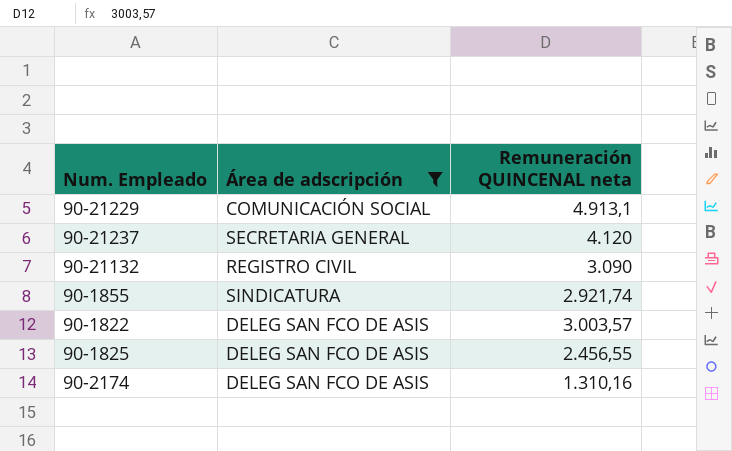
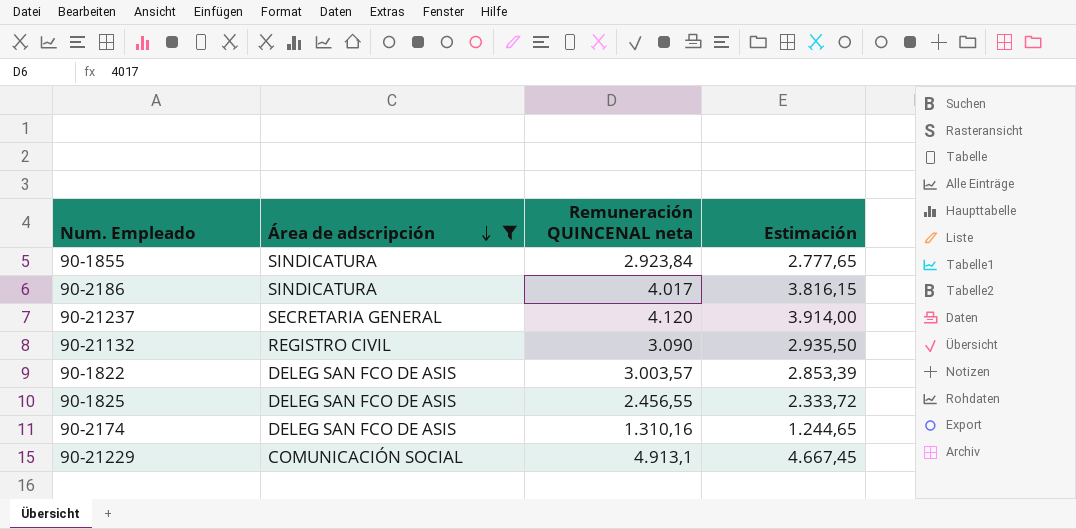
row order: none -> Área de adscripción descending
column Estimación | formula: none -> [Remuneración QUINCENAL neta] * 0,95
90-1855 | Remuneración QUINCENAL neta: 2.921,74 -> 2.923,84
row 90-2186: none -> SINDICATURA | 4.017 | 3.816,15

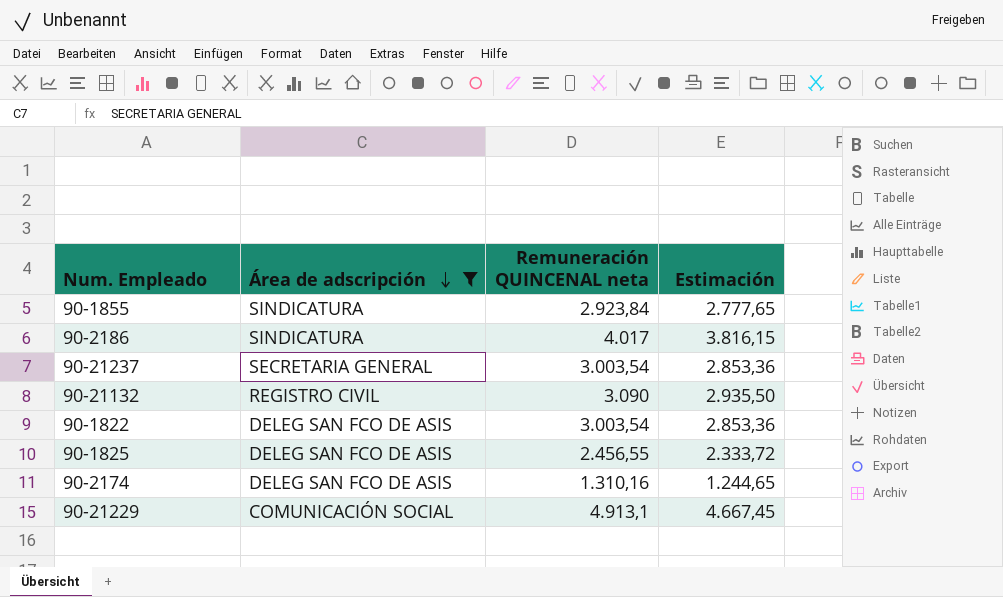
90-21237 | Remuneración QUINCENAL neta: 4.120 -> 3.003,54
90-21237 | Estimación: 3.914,00 -> 2.853,36
90-1822 | Remuneración QUINCENAL neta: 3.003,57 -> 3.003,54
90-1822 | Estimación: 2.853,39 -> 2.853,36

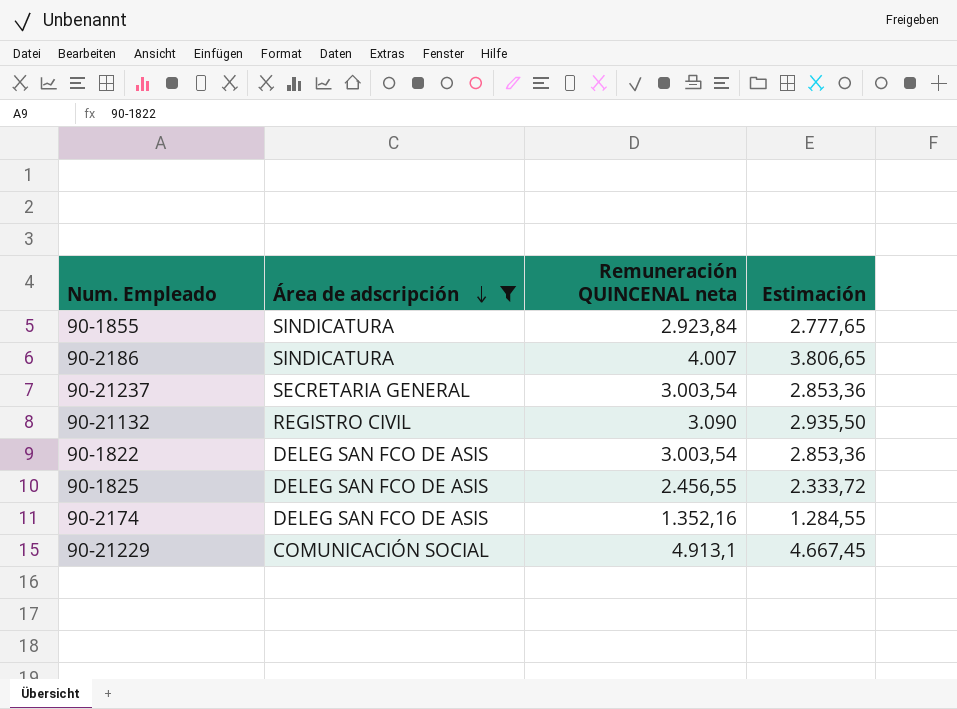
90-2186 | Remuneración QUINCENAL neta: 4.017 -> 4.007
90-2186 | Estimación: 3.816,15 -> 3.806,65
90-2174 | Remuneración QUINCENAL neta: 1.310,16 -> 1.352,16
90-2174 | Estimación: 1.244,65 -> 1.284,55

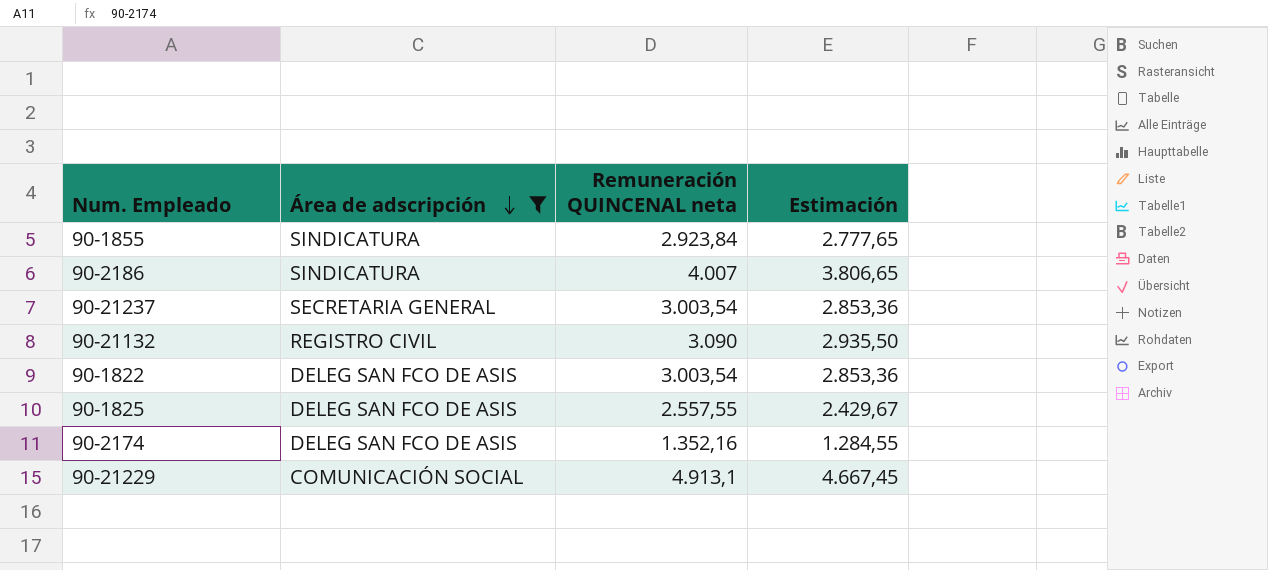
90-1825 | Remuneración QUINCENAL neta: 2.456,55 -> 2.557,55
90-1825 | Estimación: 2.333,72 -> 2.429,67

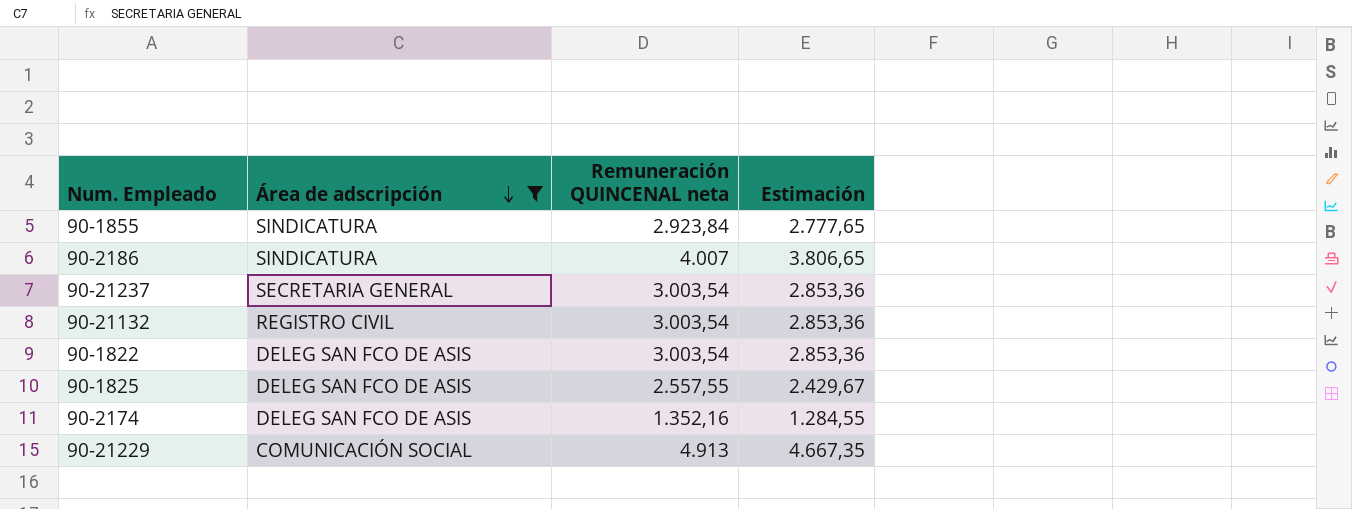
90-21132 | Remuneración QUINCENAL neta: 3.090 -> 3.003,54
90-21132 | Estimación: 2.935,50 -> 2.853,36
90-21229 | Remuneración QUINCENAL neta: 4.913,1 -> 4.913
90-21229 | Estimación: 4.667,45 -> 4.667,35

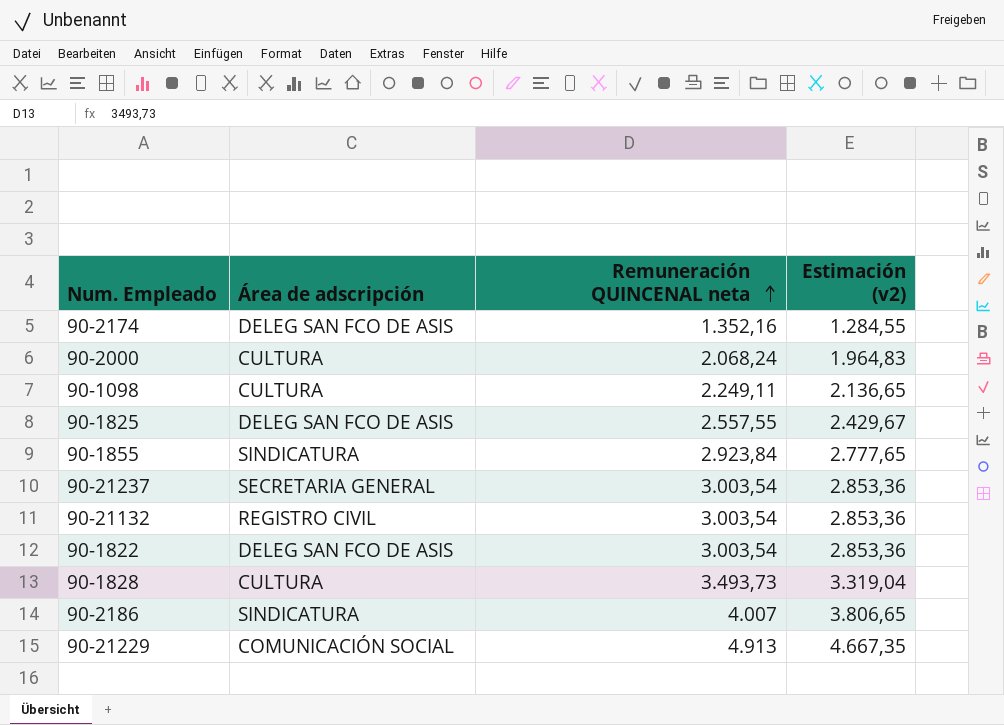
filter: Área de adscripción != CULTURA -> none
row order: Área de adscripción descending -> Remuneración QUINCENAL neta ascending
column name: Estimación -> Estimación (v2)

